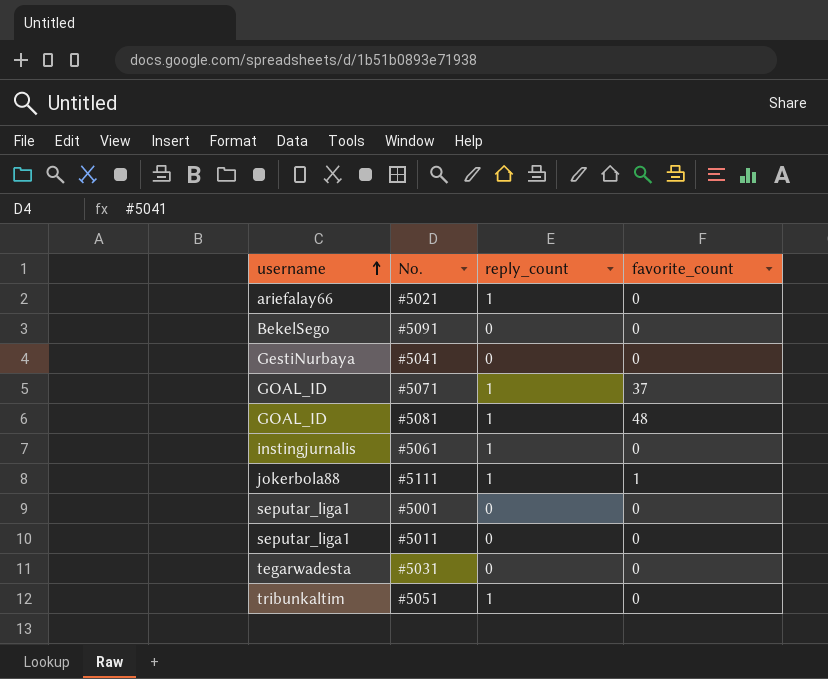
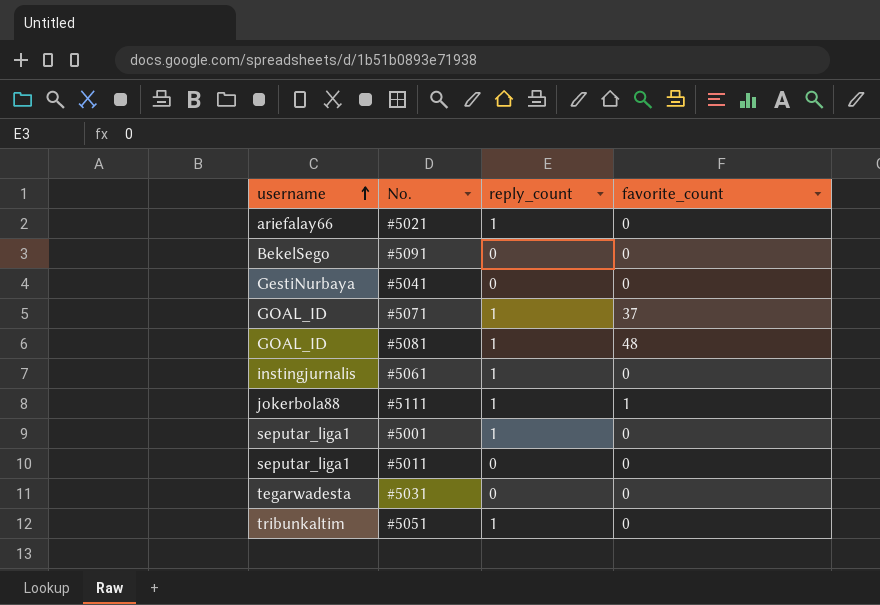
#5001 | reply_count: 0 -> 1

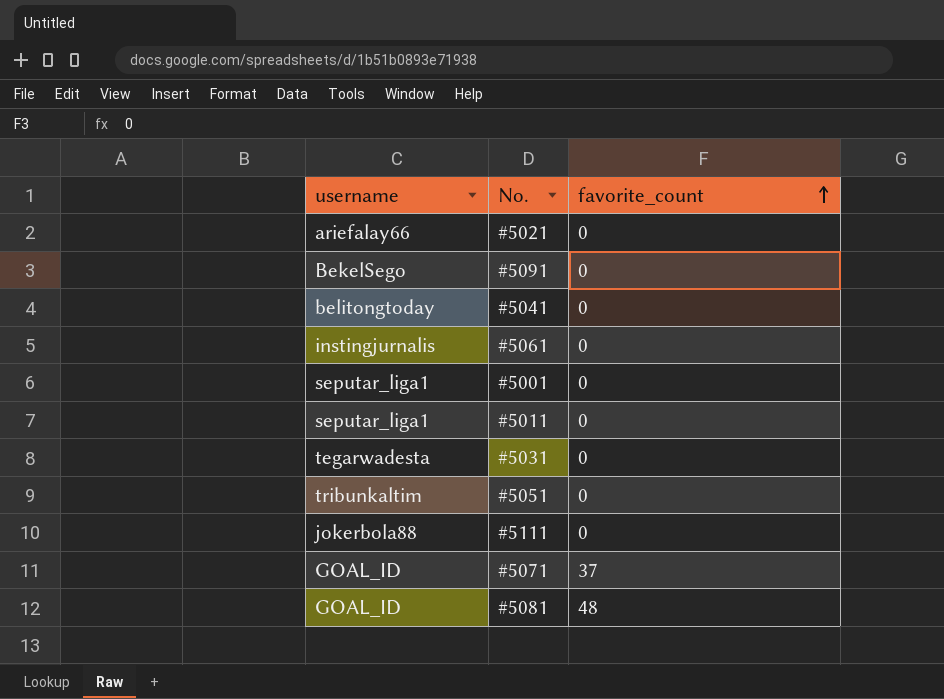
row order: username ascending -> favorite_count ascending
column reply_count | position: 3 -> none
#5041 | username: GestiNurbaya -> belitongtoday
#5111 | favorite_count: 1 -> 0

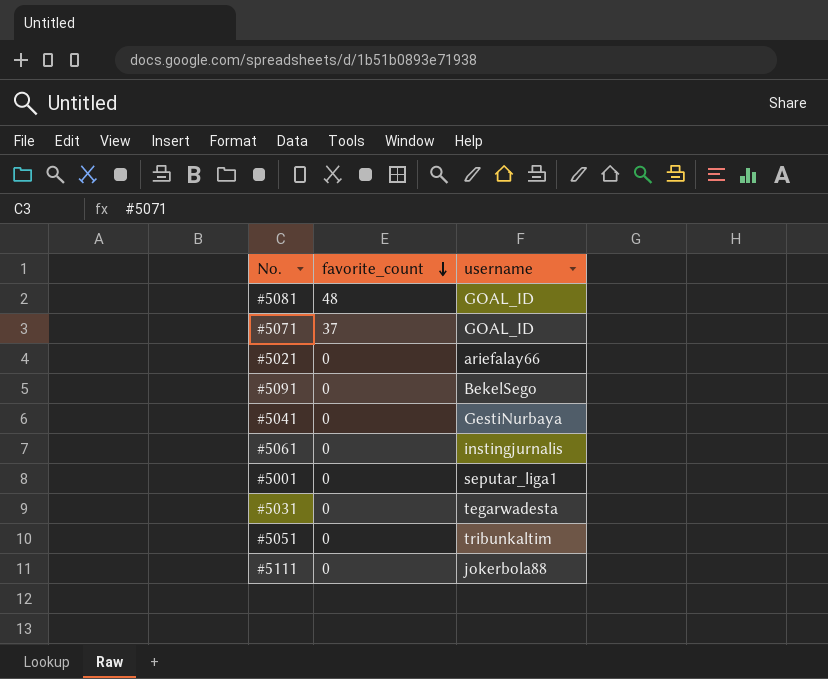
row order: favorite_count ascending -> favorite_count descending
column username | position: 1 -> 3
row #5011: seputar_liga1 | 0 -> none
#5041 | username: belitongtoday -> GestiNurbaya

